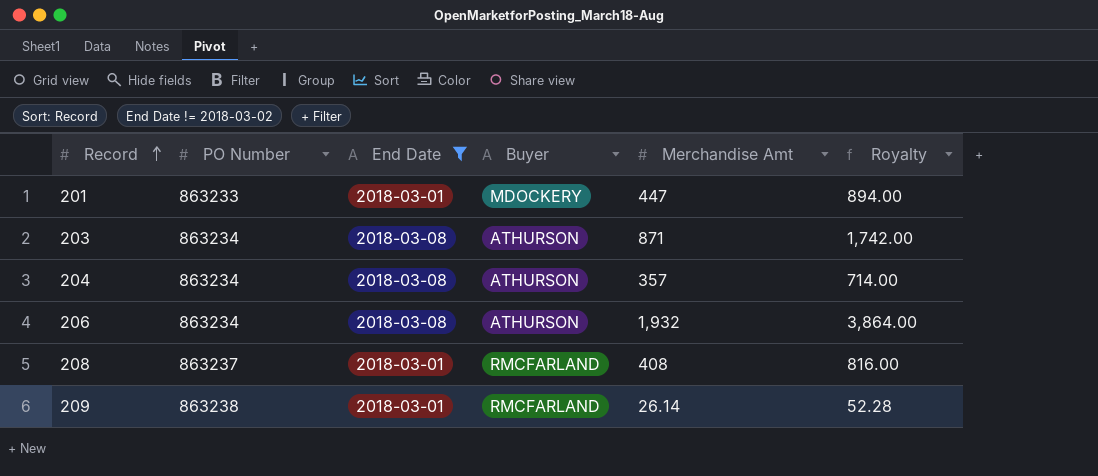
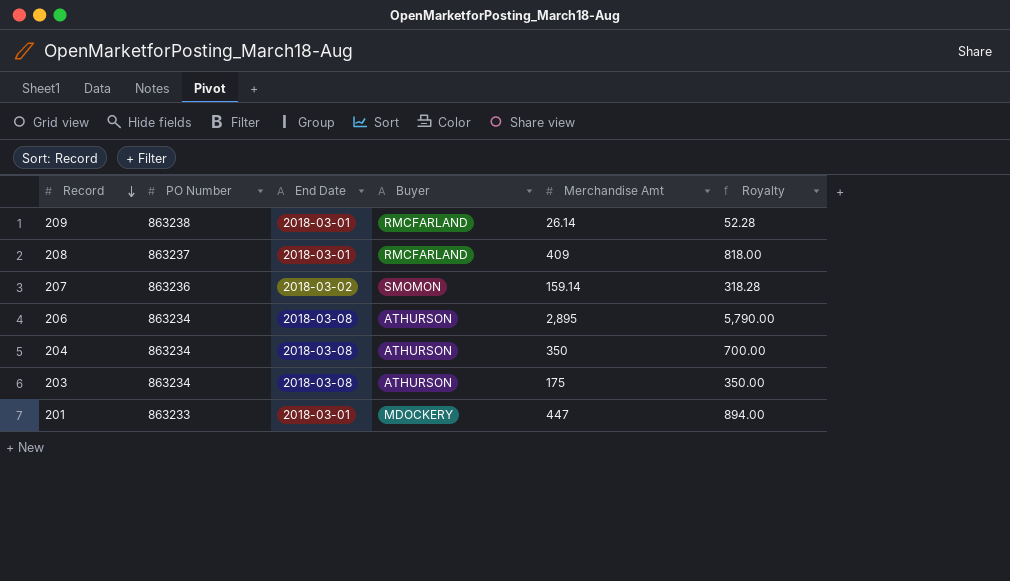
filter: End Date != 2018-03-02 -> none
row order: Record ascending -> Record descending
208 | Merchandise Amt: 408 -> 409
208 | Royalty: 816.00 -> 818.00
206 | Merchandise Amt: 1,932 -> 2,895
206 | Royalty: 3,864.00 -> 5,790.00
204 | Merchandise Amt: 357 -> 350
204 | Royalty: 714.00 -> 700.00
203 | Merchandise Amt: 871 -> 175
203 | Royalty: 1,742.00 -> 350.00

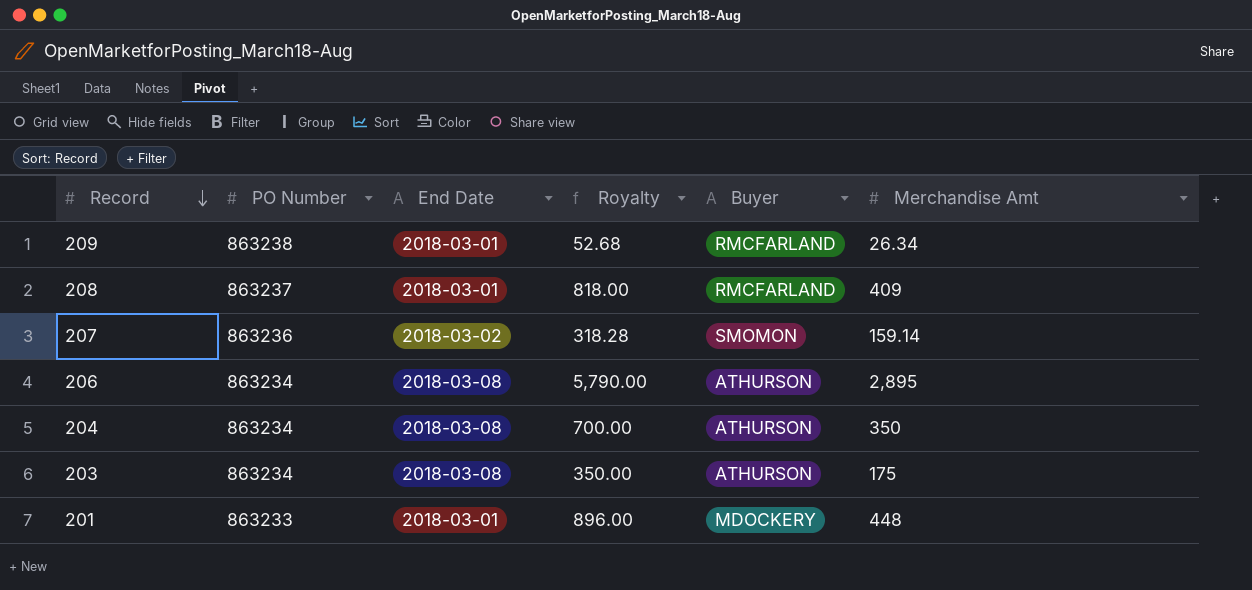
column Royalty | position: 6 -> 4
209 | Royalty: 52.28 -> 52.68
209 | Merchandise Amt: 26.14 -> 26.34
201 | Royalty: 894.00 -> 896.00
201 | Merchandise Amt: 447 -> 448

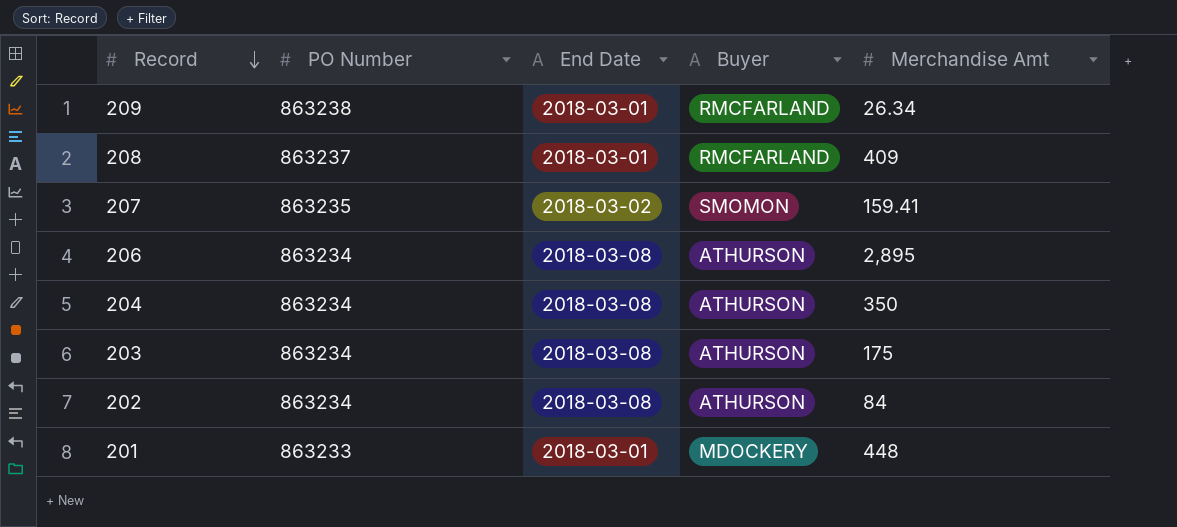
column Royalty | formula: [Merchandise Amt] * 2 -> none
207 | PO Number: 863236 -> 863235
207 | Merchandise Amt: 159.14 -> 159.41
row 202: none -> 863234 | 2018-03-08 | ATHURSON | 84

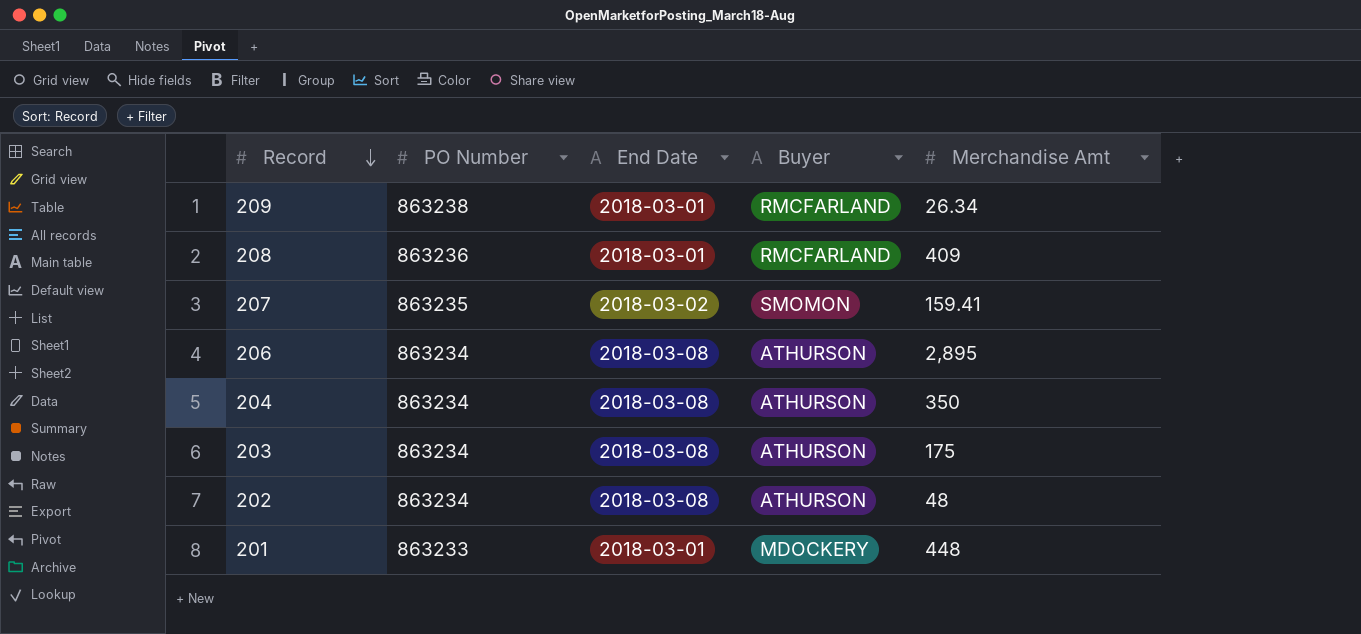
208 | PO Number: 863237 -> 863236
202 | Merchandise Amt: 84 -> 48

